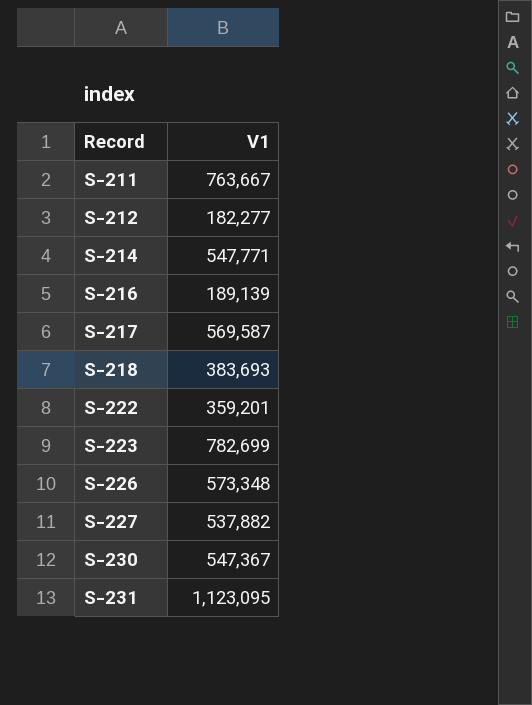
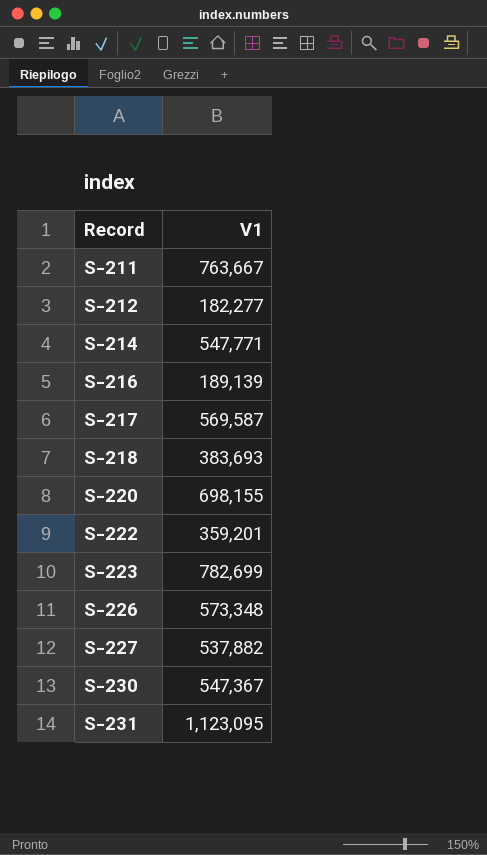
row S-220: none -> 698,155

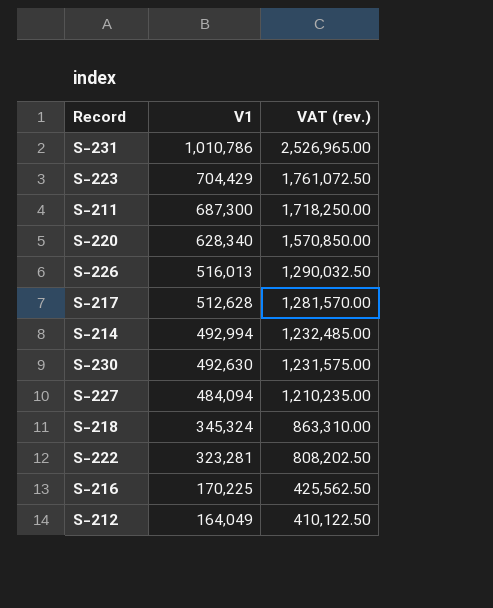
row order: Record ascending -> V1 descending
column VAT (rev.) | formula: none -> [V1] * 2.5
S-231 | V1: 1,123,095 -> 1,010,786
S-223 | V1: 782,699 -> 704,429
S-211 | V1: 763,667 -> 687,300
S-220 | V1: 698,155 -> 628,340
S-226 | V1: 573,348 -> 516,013
S-217 | V1: 569,587 -> 512,628
S-214 | V1: 547,771 -> 492,994
S-230 | V1: 547,367 -> 492,630
S-227 | V1: 537,882 -> 484,094
S-218 | V1: 383,693 -> 345,324
S-222 | V1: 359,201 -> 323,281
S-216 | V1: 189,139 -> 170,225
S-212 | V1: 182,277 -> 164,049

